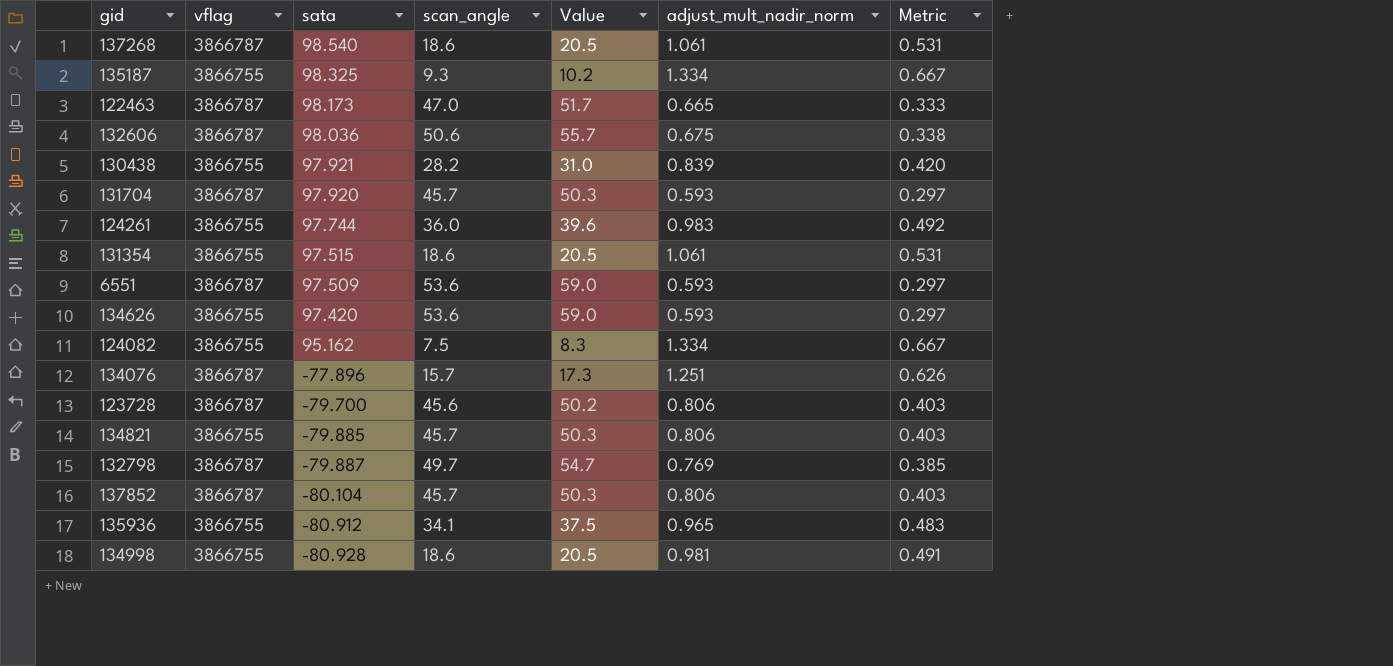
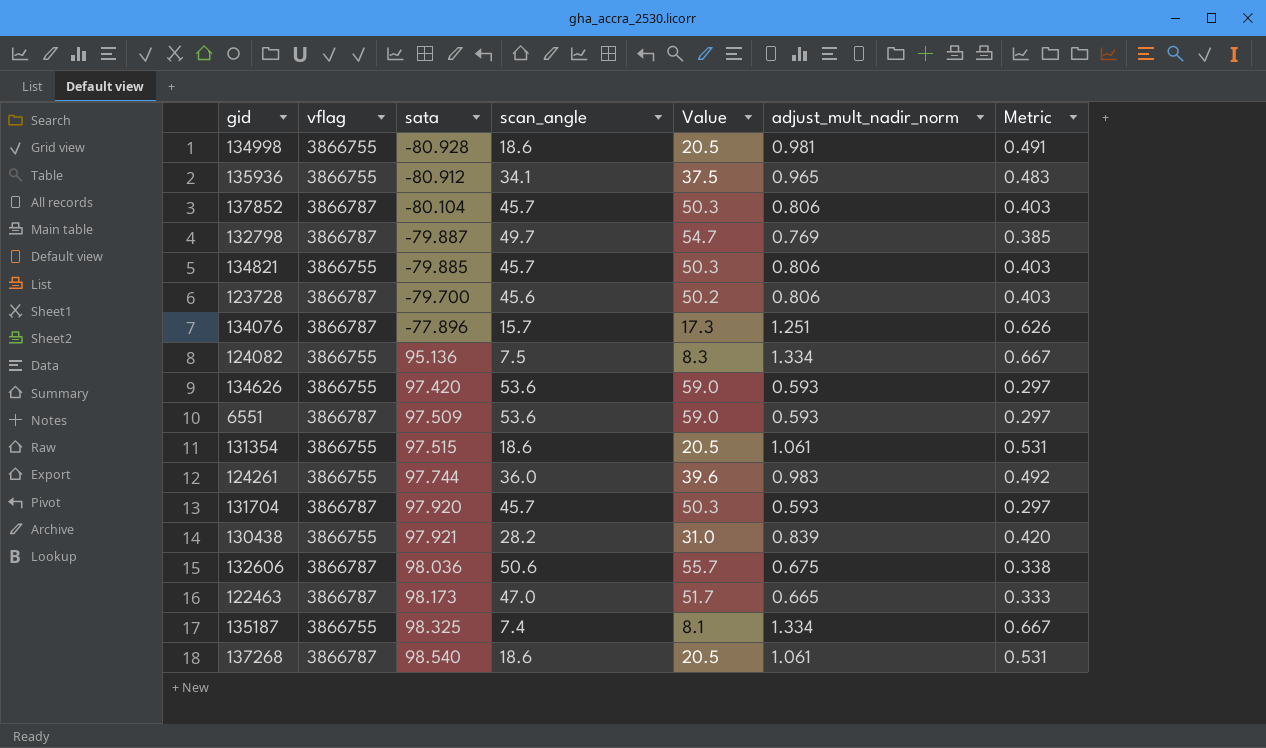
row order: sata descending -> sata ascending
124082 | sata: 95.162 -> 95.136
135187 | scan_angle: 9.3 -> 7.4
135187 | Value: 10.2 -> 8.1

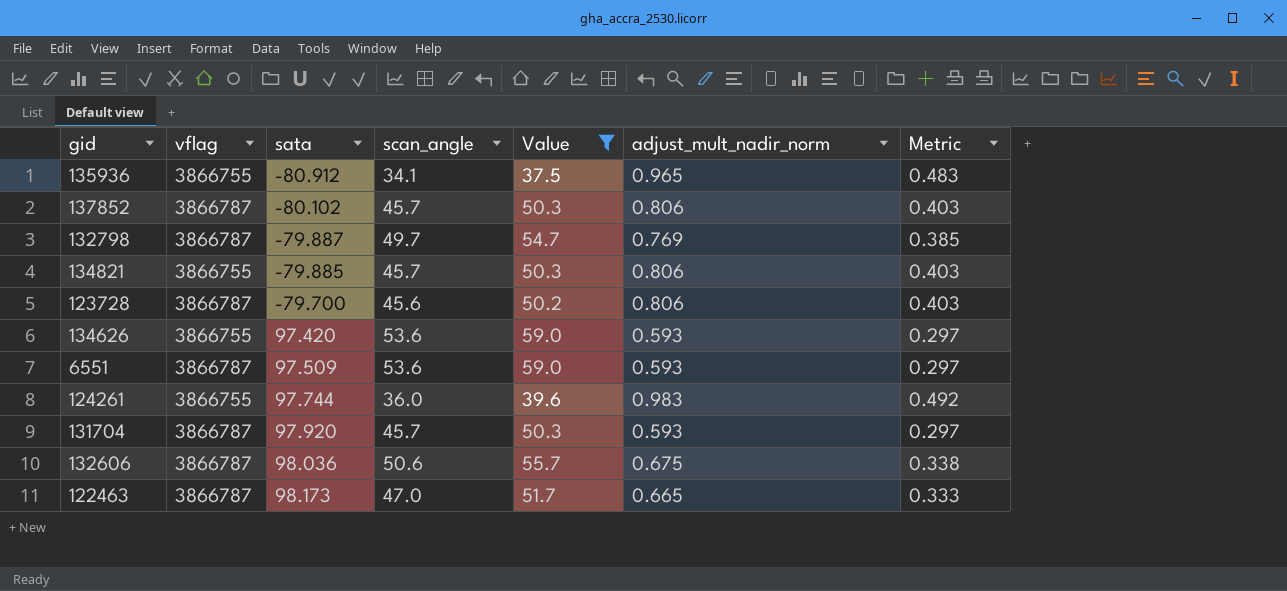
filter: none -> Value >= 37.5
137852 | sata: -80.104 -> -80.102

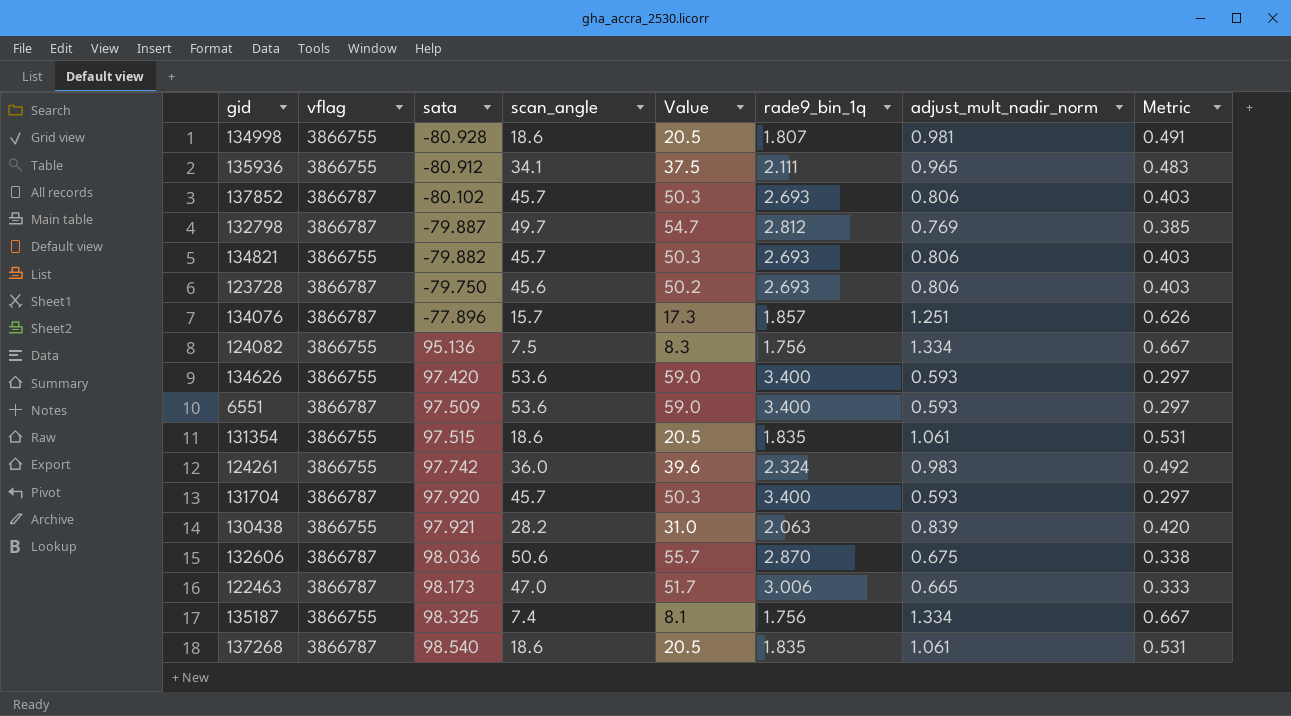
filter: Value >= 37.5 -> none
column rade9_bin_1q | position: none -> 6
134821 | sata: -79.885 -> -79.882
123728 | sata: -79.700 -> -79.750
124261 | sata: 97.744 -> 97.742

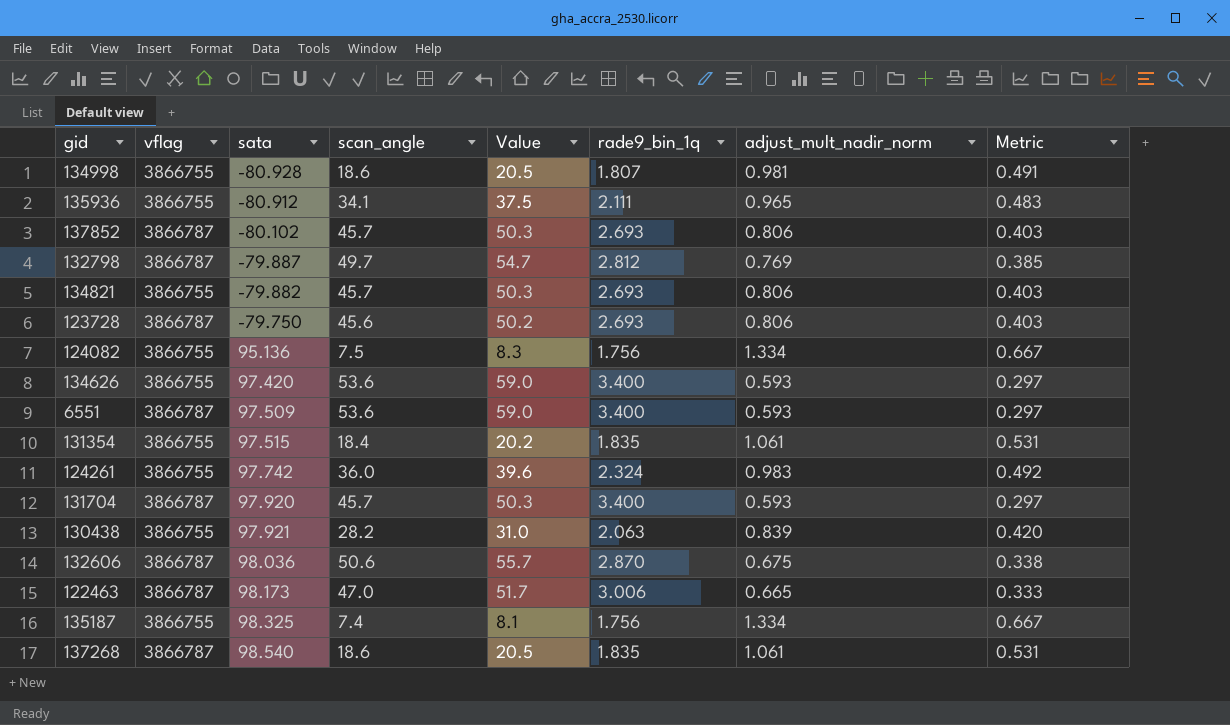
row 134076: 3866787 | -77.896 | 15.7 | 17.3 | 1.857 | 1.251 | 0.626 -> none
131354 | scan_angle: 18.6 -> 18.4
131354 | Value: 20.5 -> 20.2

